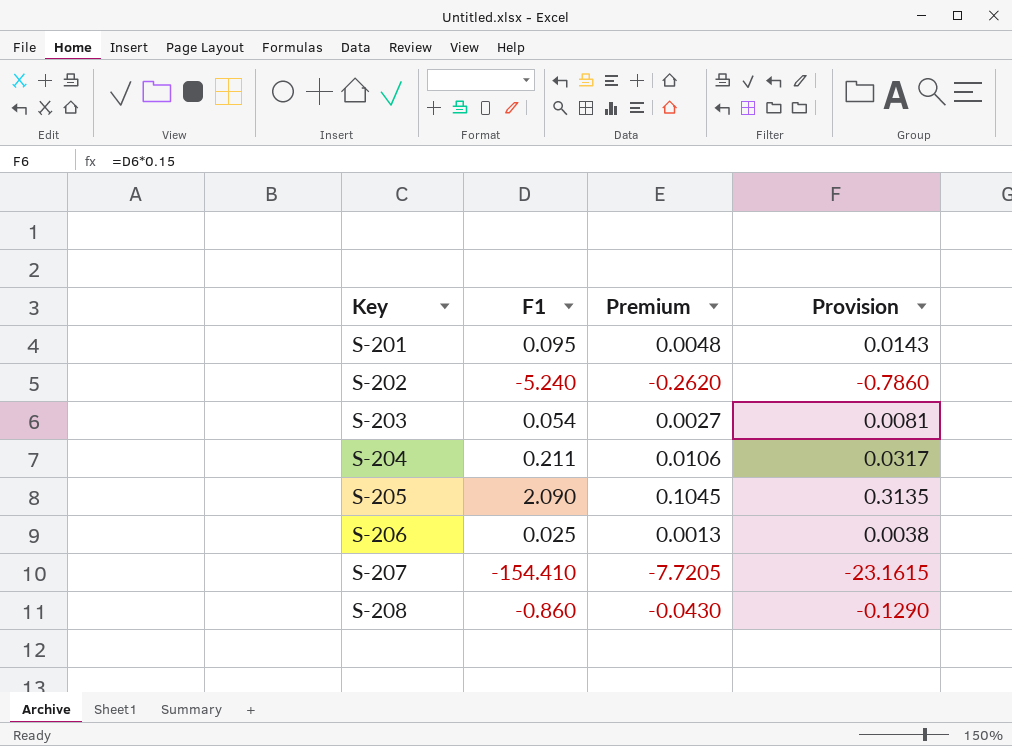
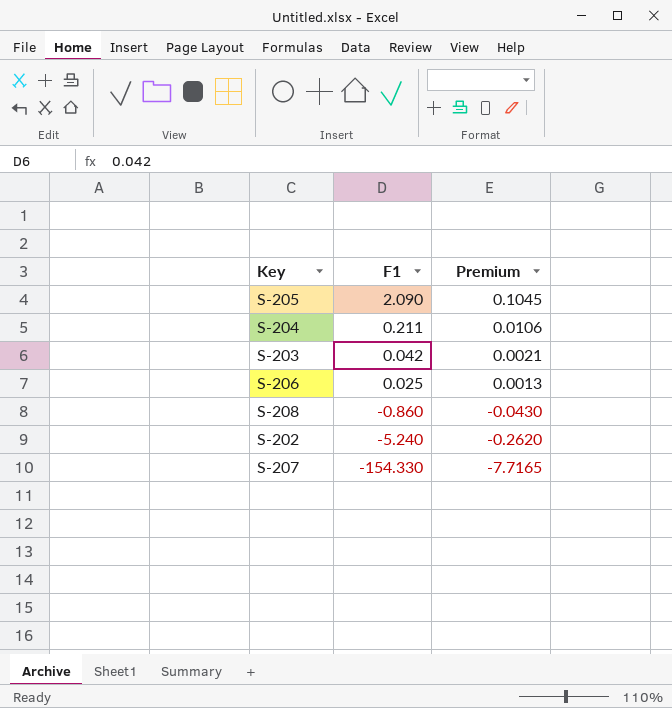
row order: Key ascending -> F1 descending
column Provision | formula: [F1] * 0.15 -> none
row S-201: 0.095 | 0.0048 | 0.0143 -> none
S-203 | F1: 0.054 -> 0.042
S-203 | Premium: 0.0027 -> 0.0021
S-207 | F1: -154.410 -> -154.330
S-207 | Premium: -7.7205 -> -7.7165

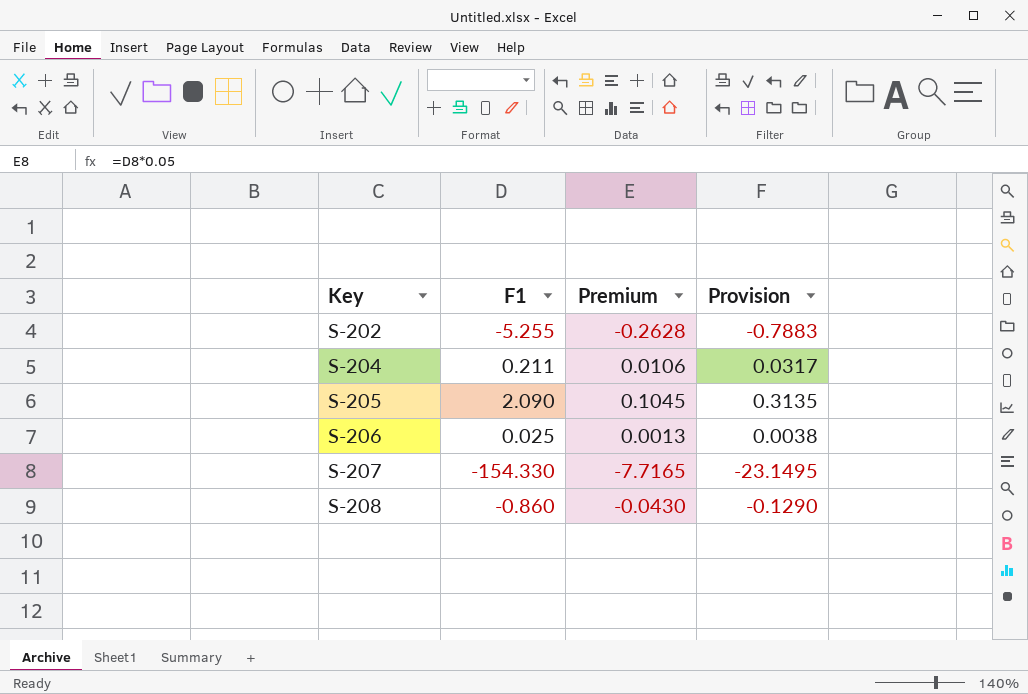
row order: F1 descending -> Key ascending
column Provision | formula: none -> [F1] * 0.15
row S-203: 0.042 | 0.0021 -> none
S-202 | F1: -5.240 -> -5.255
S-202 | Premium: -0.2620 -> -0.2628

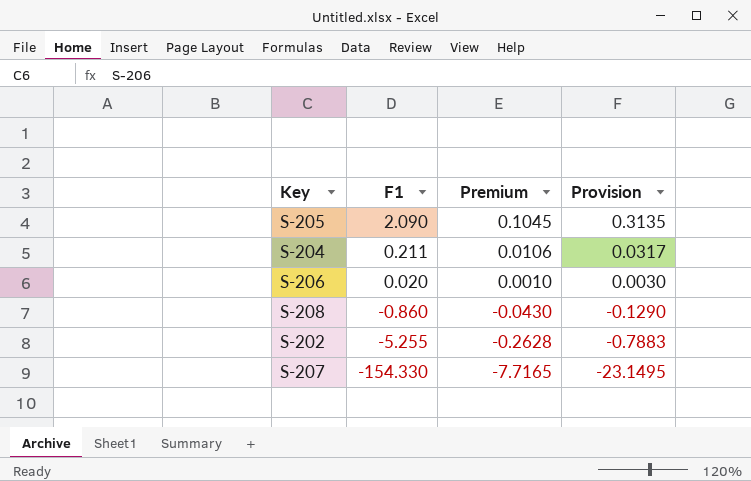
row order: Key ascending -> F1 descending
S-206 | F1: 0.025 -> 0.020
S-206 | Premium: 0.0013 -> 0.0010
S-206 | Provision: 0.0038 -> 0.0030

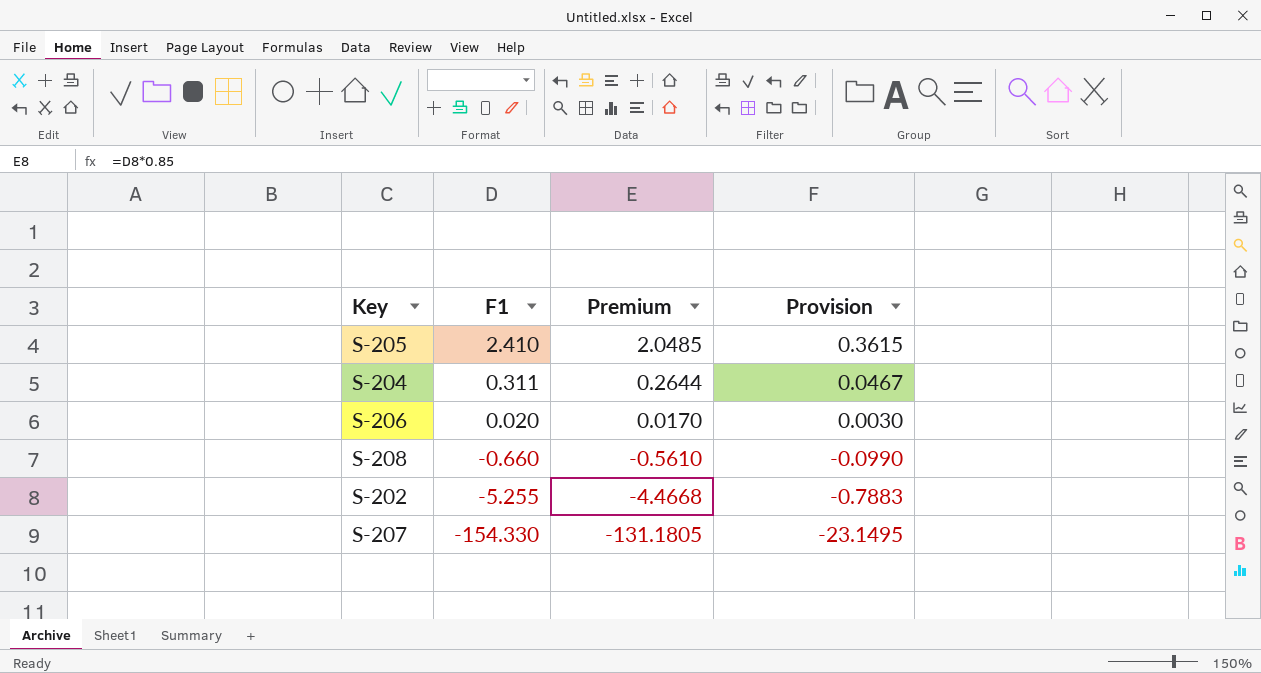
column Premium | formula: [F1] * 0.05 -> [F1] * 0.85
S-205 | F1: 2.090 -> 2.410
S-205 | Provision: 0.3135 -> 0.3615
S-204 | F1: 0.211 -> 0.311
S-204 | Provision: 0.0317 -> 0.0467
S-208 | F1: -0.860 -> -0.660
S-208 | Provision: -0.1290 -> -0.0990

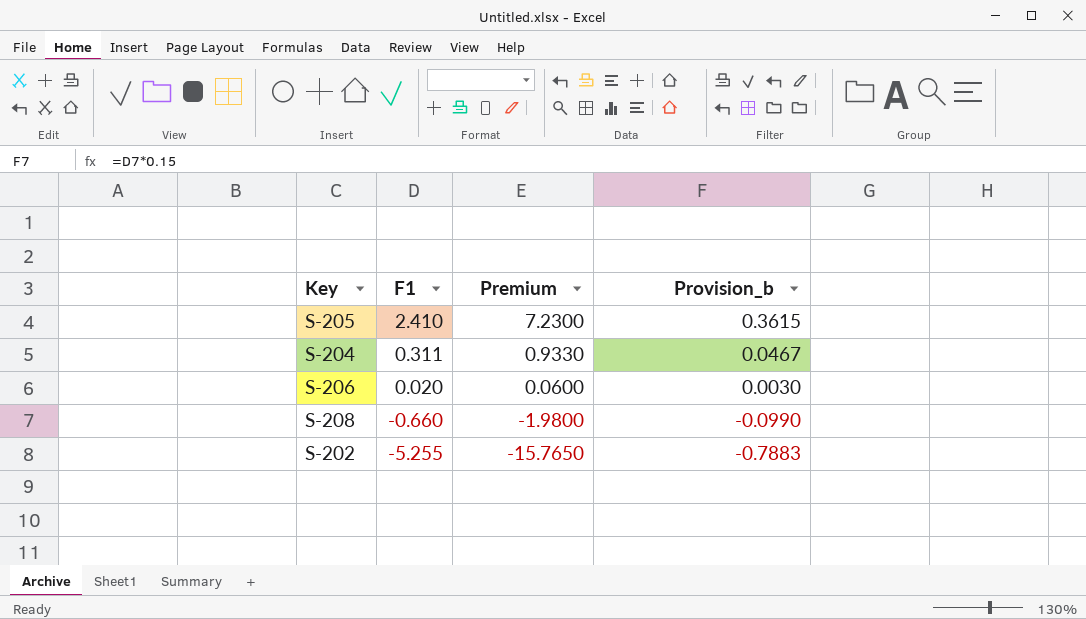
column Premium | formula: [F1] * 0.85 -> [F1] * 3
column name: Provision -> Provision_b
row S-207: -154.330 | -131.1805 | -23.1495 -> none

